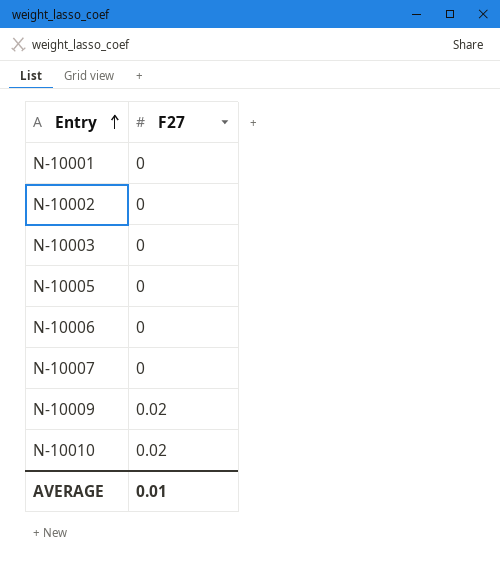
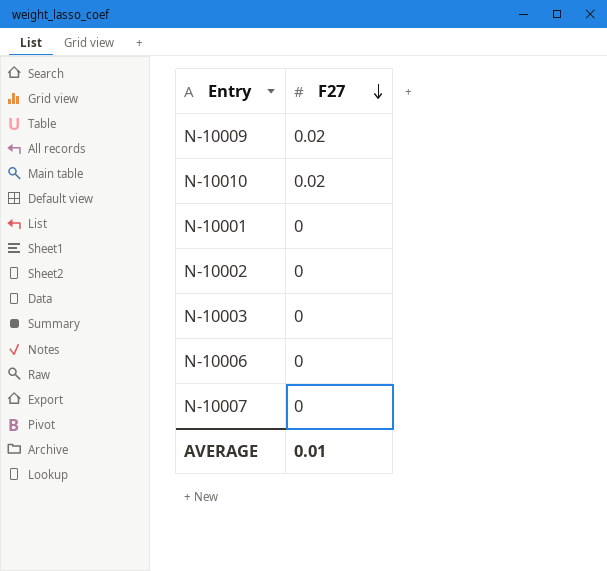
row order: Entry ascending -> F27 descending
row N-10005: 0 -> none

